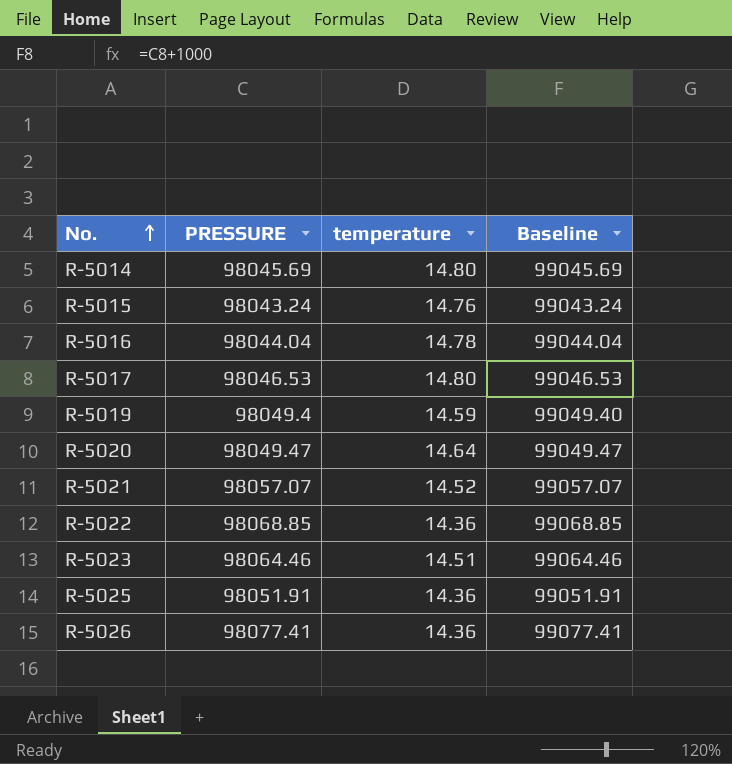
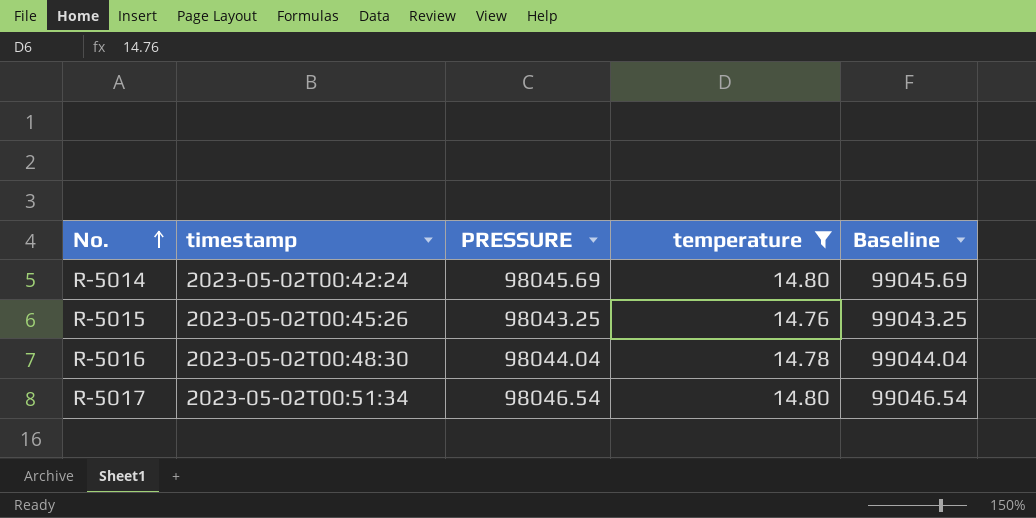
filter: none -> temperature >= 14.76
column timestamp | position: none -> 2
R-5015 | PRESSURE: 98043.24 -> 98043.25
R-5015 | Baseline: 99043.24 -> 99043.25
R-5017 | PRESSURE: 98046.53 -> 98046.54
R-5017 | Baseline: 99046.53 -> 99046.54

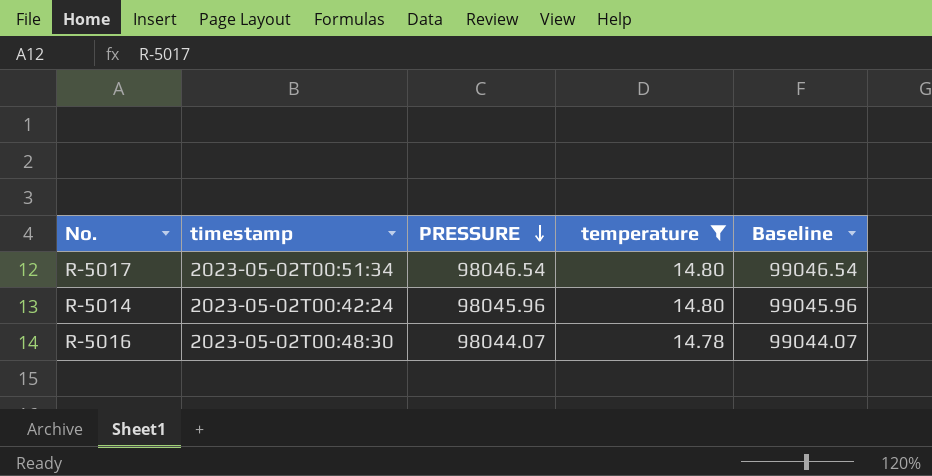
row order: No. ascending -> PRESSURE descending
row R-5015: 2023-05-02T00:45:26 | 98043.25 | 14.76 | 99043.25 -> none
R-5014 | PRESSURE: 98045.69 -> 98045.96
R-5014 | Baseline: 99045.69 -> 99045.96
R-5016 | PRESSURE: 98044.04 -> 98044.07
R-5016 | Baseline: 99044.04 -> 99044.07

